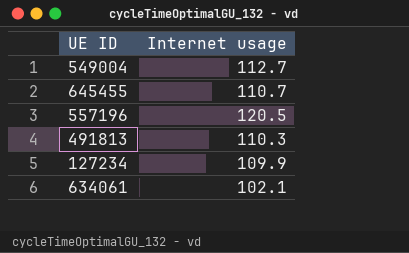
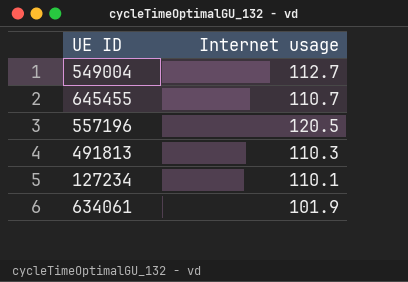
127234 | Internet usage: 109.9 -> 110.1
634061 | Internet usage: 102.1 -> 101.9

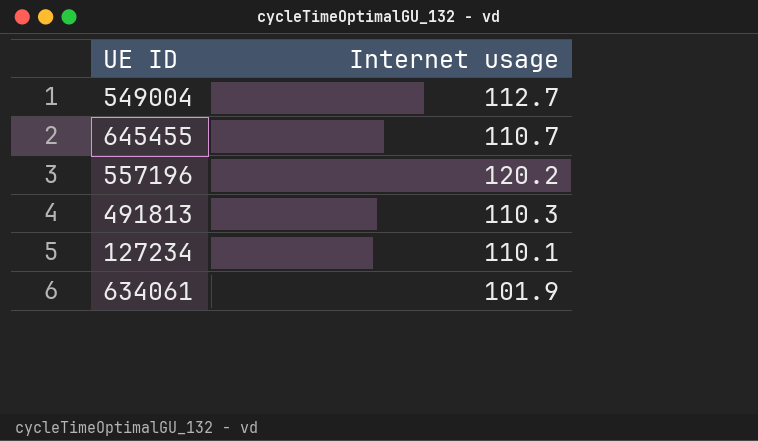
557196 | Internet usage: 120.5 -> 120.2

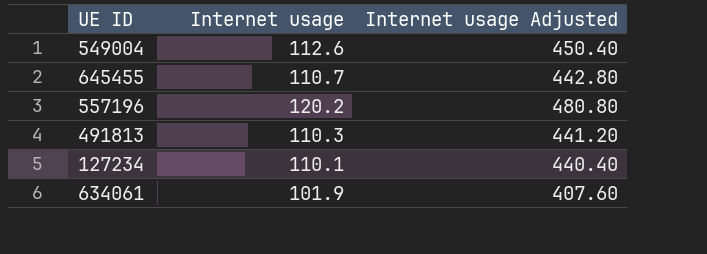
column Internet usage Adjusted | formula: none -> [Internet usage] * 4
549004 | Internet usage: 112.7 -> 112.6

